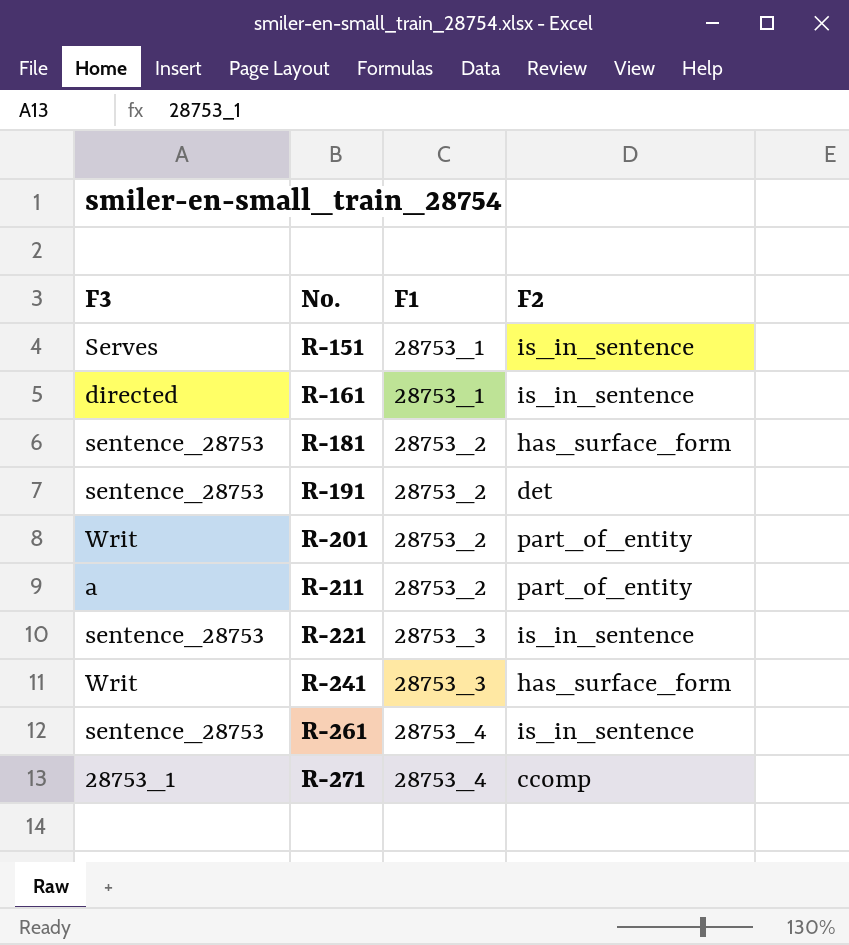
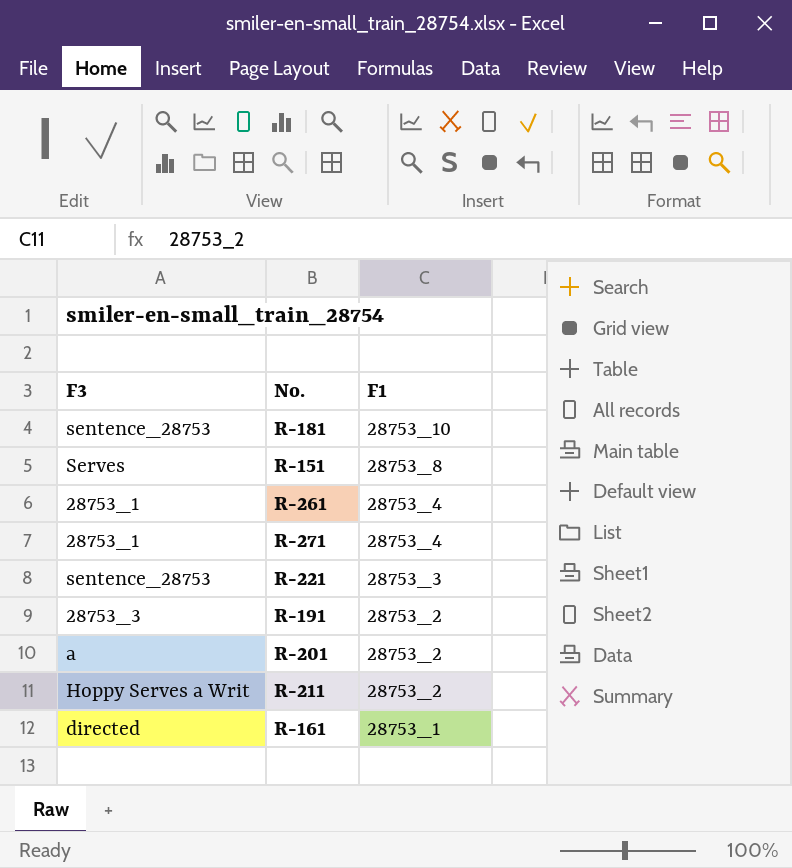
row order: No. ascending -> F1 descending
column F2 | position: 4 -> none
row R-241: Writ | 28753_3 | has_surface_form -> none
R-181 | F1: 28753_2 -> 28753_10
R-151 | F1: 28753_1 -> 28753_8
R-261 | F3: sentence_28753 -> 28753_1
R-191 | F3: sentence_28753 -> 28753_3
R-201 | F3: Writ -> a
R-211 | F3: a -> Hoppy Serves a Writ

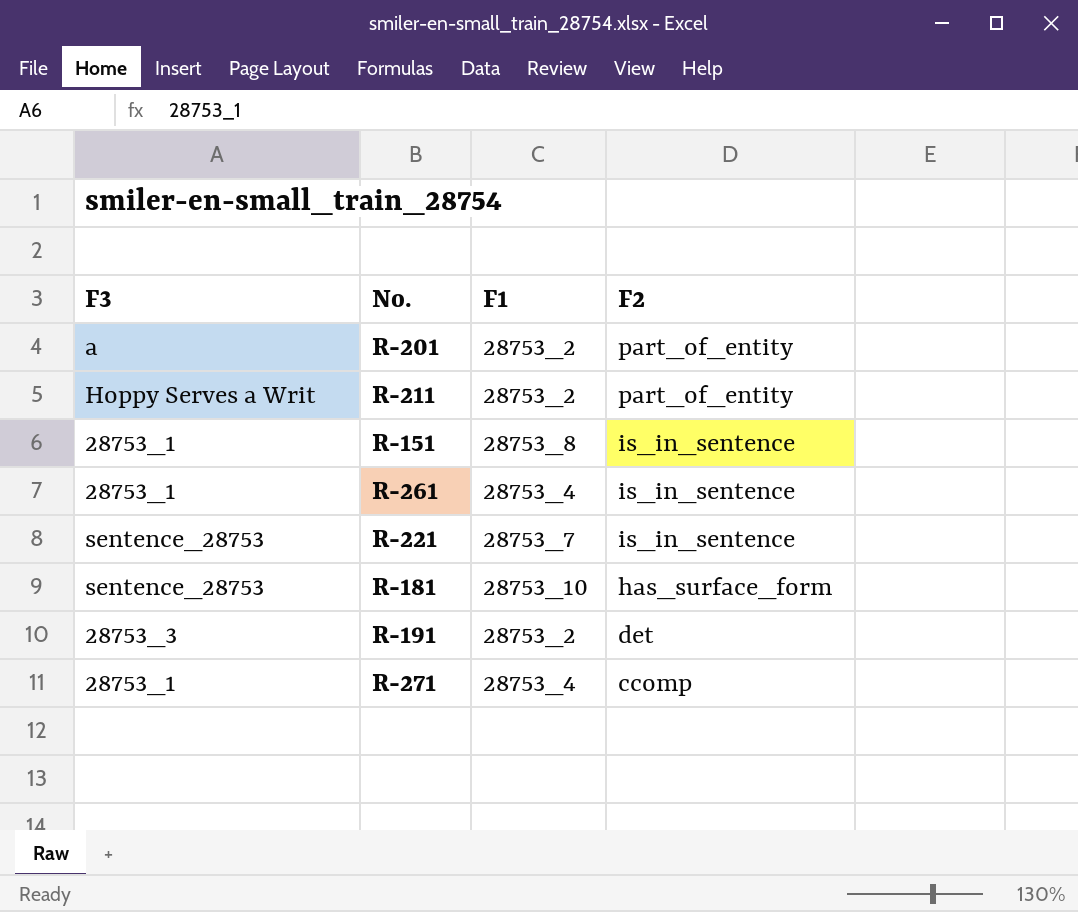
row order: F1 descending -> F2 descending
column F2 | position: none -> 4
row R-161: directed | 28753_1 -> none
R-151 | F3: Serves -> 28753_1
R-221 | F1: 28753_3 -> 28753_7

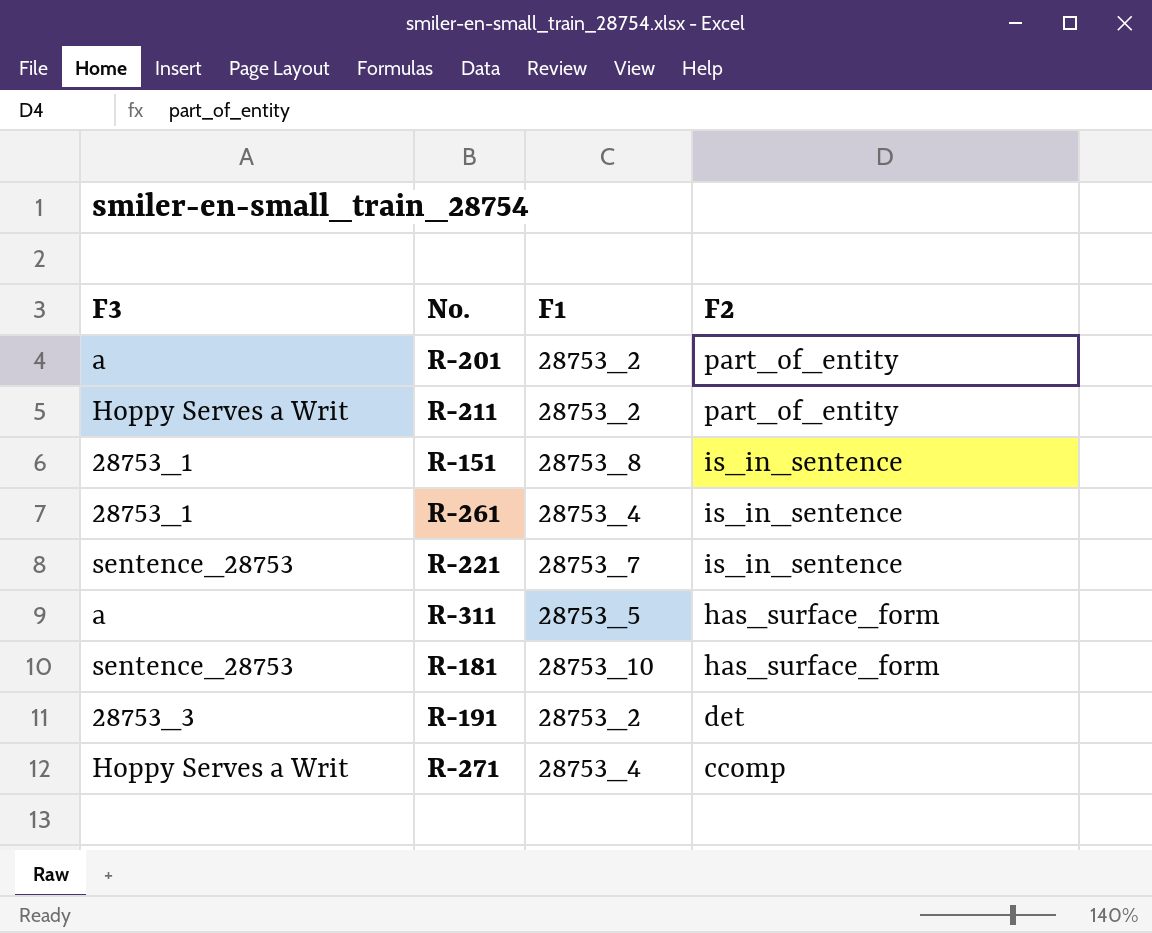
row R-311: none -> a | 28753_5 | has_surface_form
R-271 | F3: 28753_1 -> Hoppy Serves a Writ

